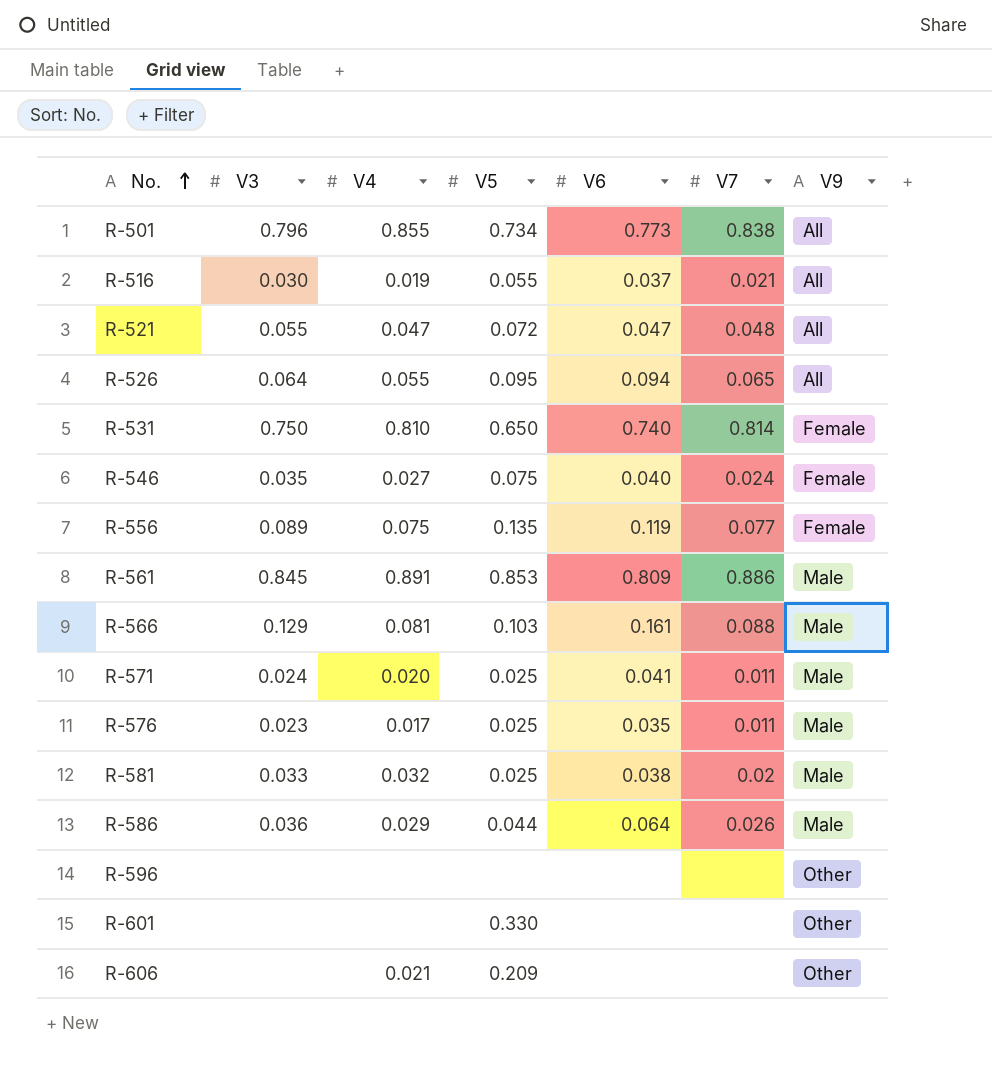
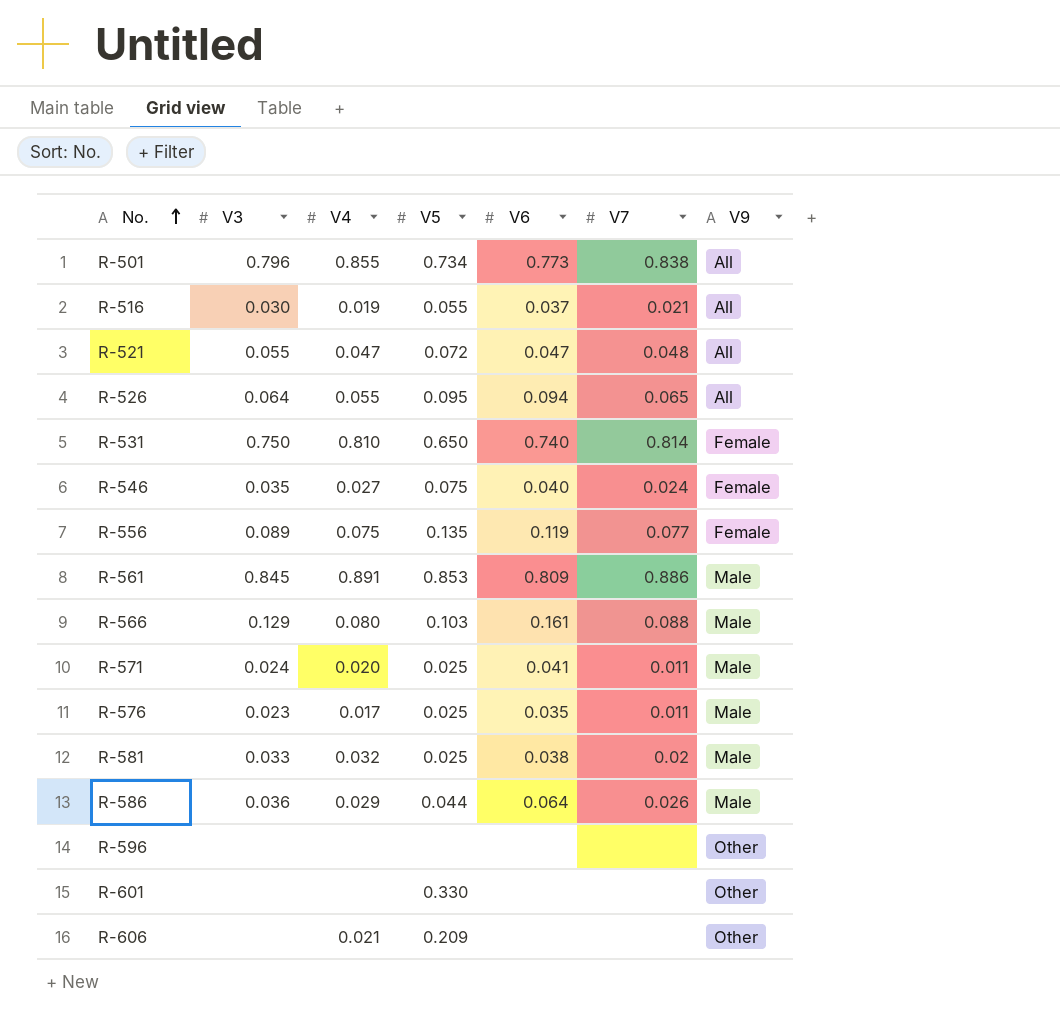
R-566 | V4: 0.081 -> 0.080

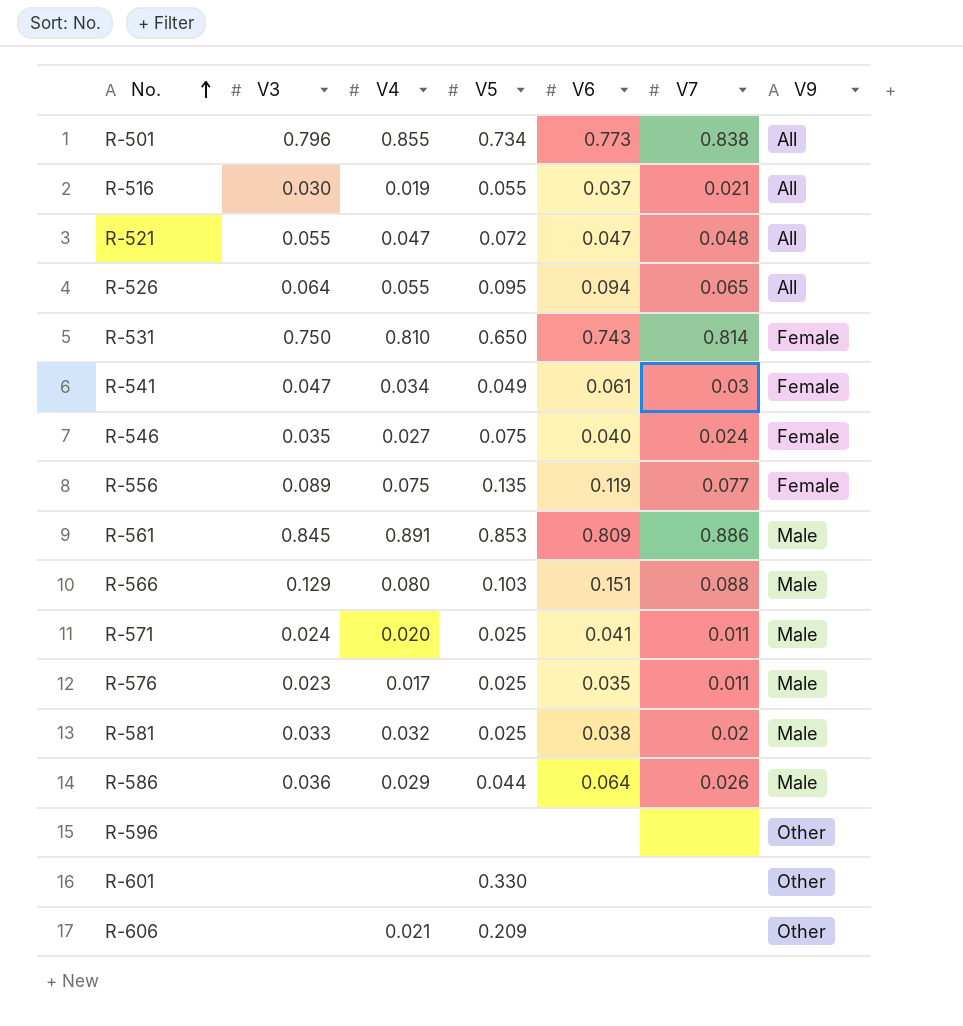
R-531 | V6: 0.740 -> 0.743
row R-541: none -> 0.047 | 0.034 | 0.049 | 0.061 | 0.03 | Female
R-566 | V6: 0.161 -> 0.151

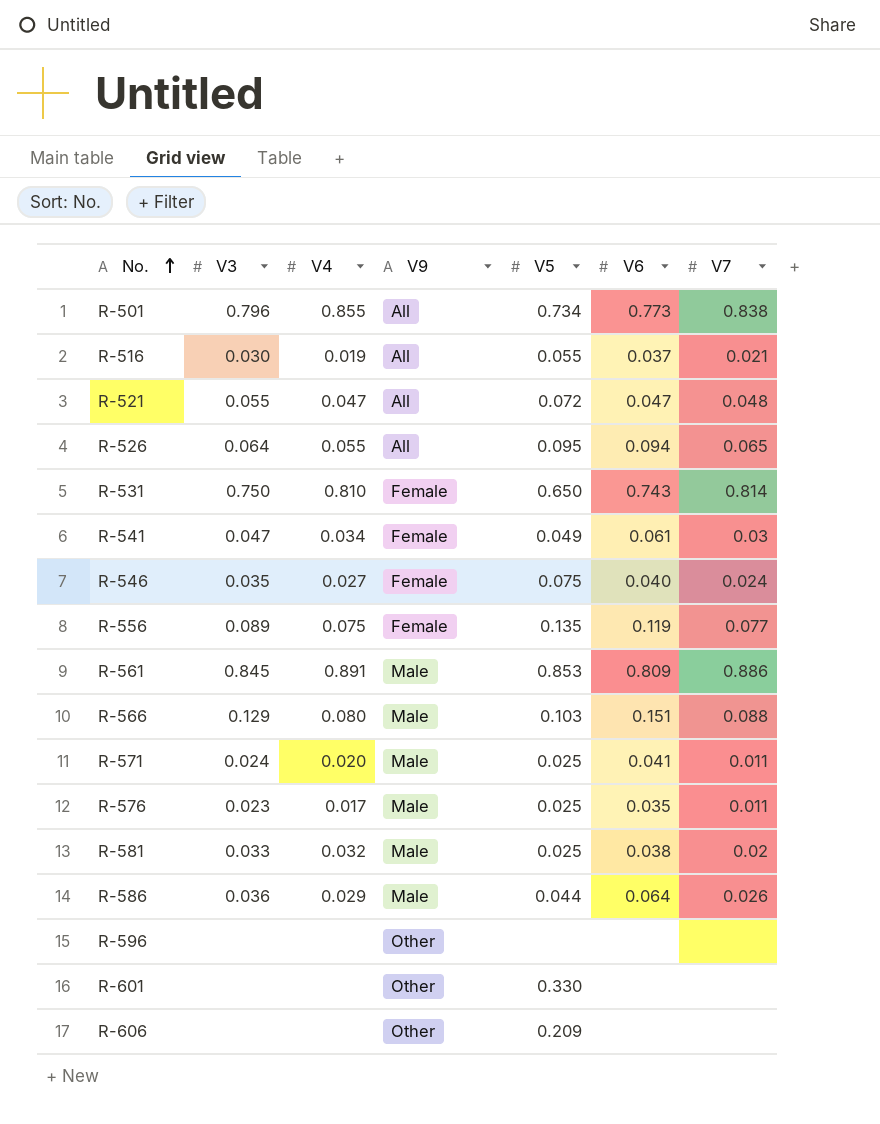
column V9 | position: 7 -> 4
R-606 | V4: 0.021 -> none

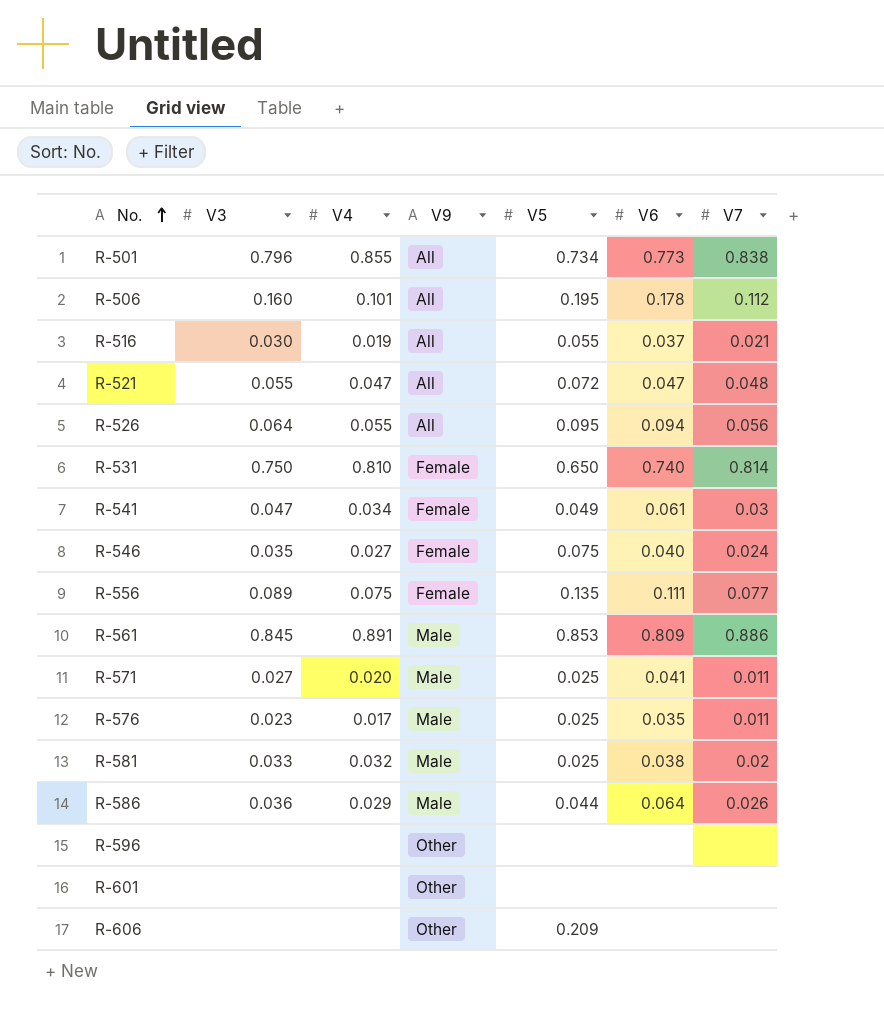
row R-566: 0.129 | 0.080 | Male | 0.103 | 0.151 | 0.088 -> none
row R-506: none -> 0.160 | 0.101 | All | 0.195 | 0.178 | 0.112
R-526 | V7: 0.065 -> 0.056
R-531 | V6: 0.743 -> 0.740
R-556 | V6: 0.119 -> 0.111
R-571 | V3: 0.024 -> 0.027
R-601 | V5: 0.330 -> none

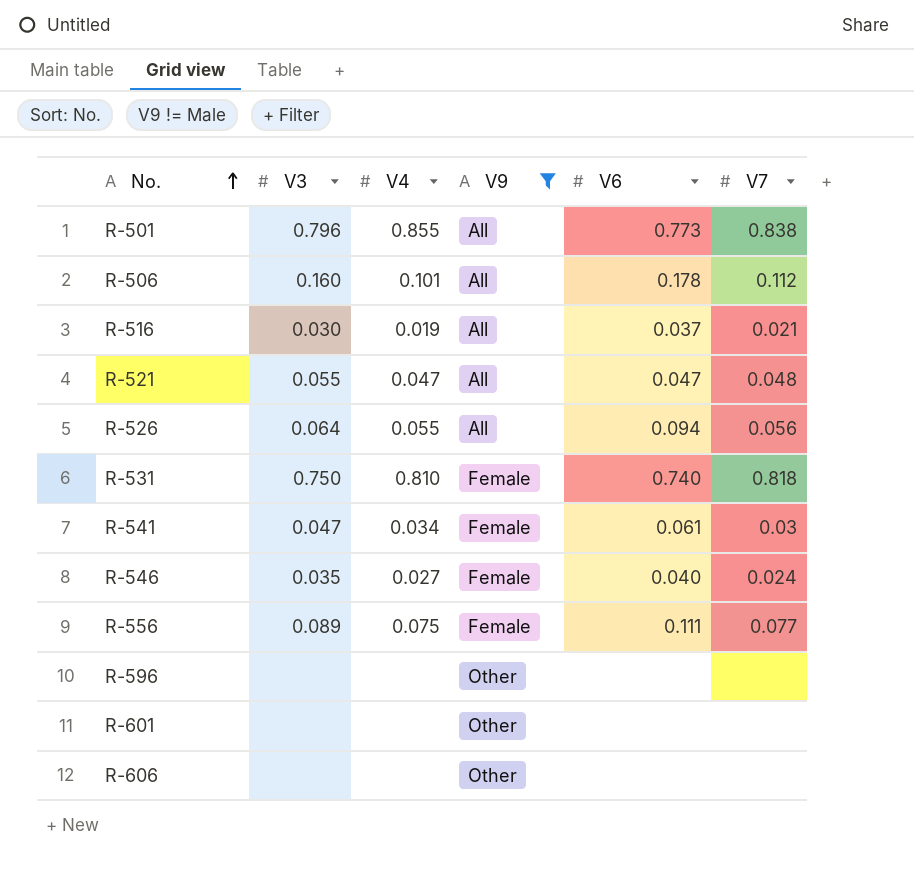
filter: none -> V9 != Male
column V5 | position: 5 -> none
R-531 | V7: 0.814 -> 0.818

